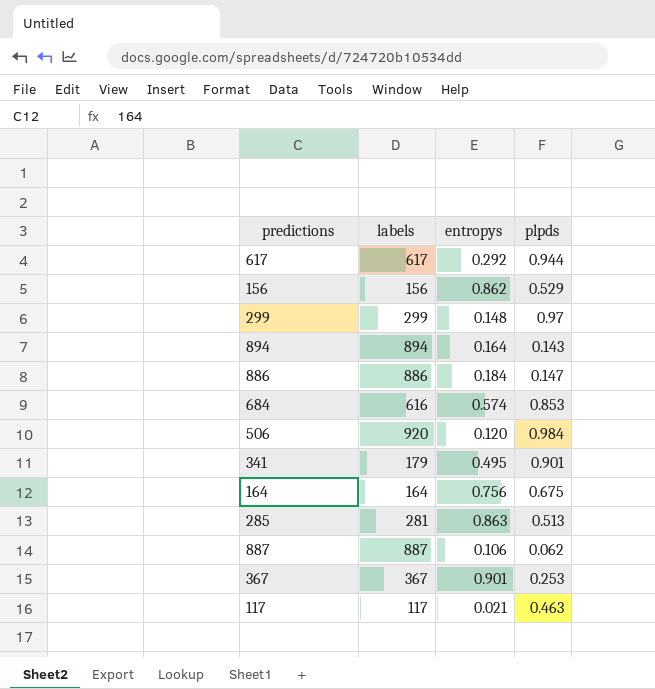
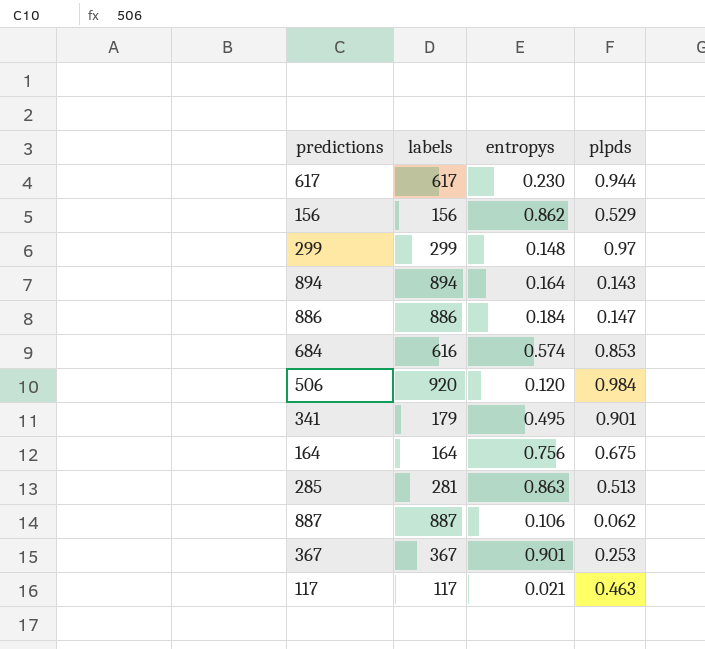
617 | entropys: 0.292 -> 0.230

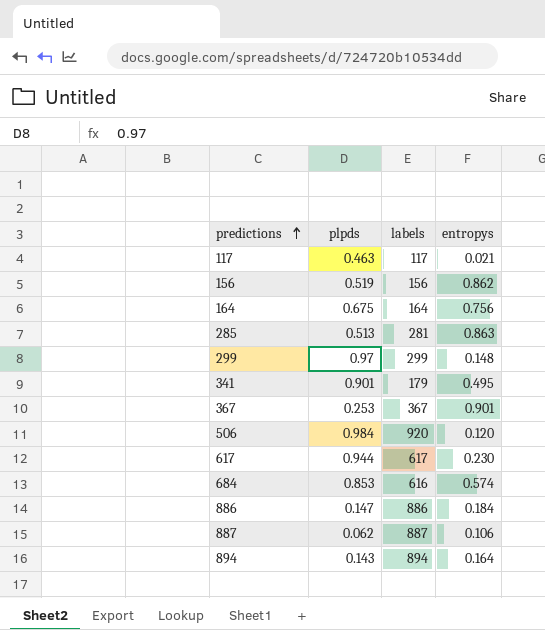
row order: none -> predictions ascending
column plpds | position: 4 -> 2
156 | plpds: 0.529 -> 0.519

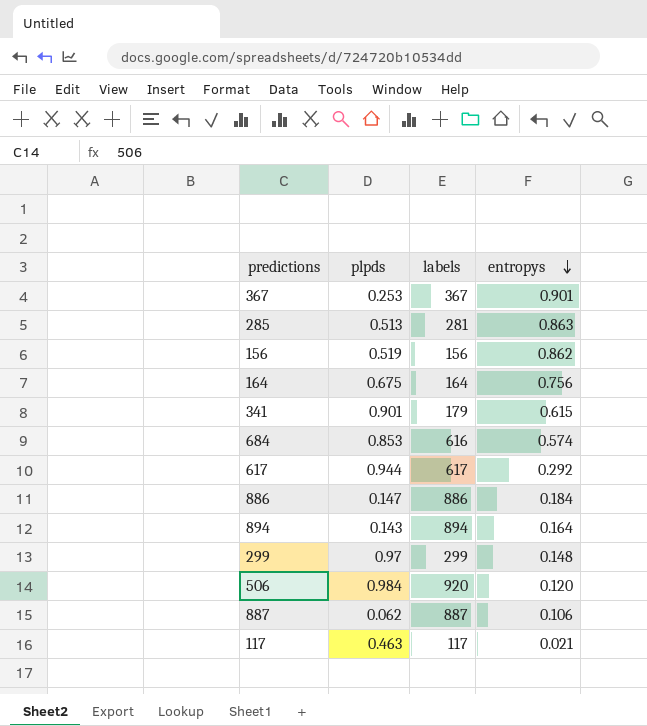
row order: predictions ascending -> entropys descending
341 | entropys: 0.495 -> 0.615
617 | entropys: 0.230 -> 0.292

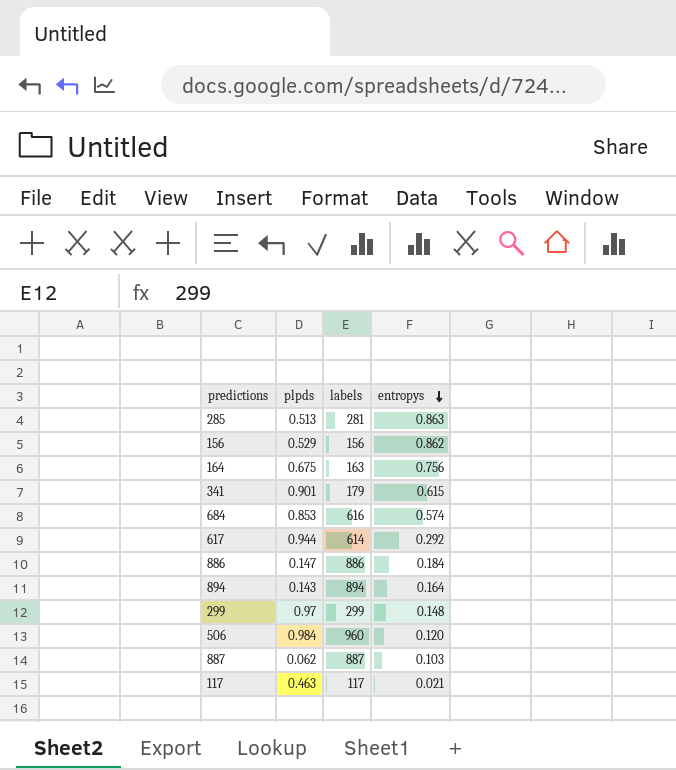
row 367: 0.253 | 367 | 0.901 -> none
156 | plpds: 0.519 -> 0.529
164 | labels: 164 -> 163
617 | labels: 617 -> 614
506 | labels: 920 -> 960
887 | entropys: 0.106 -> 0.103

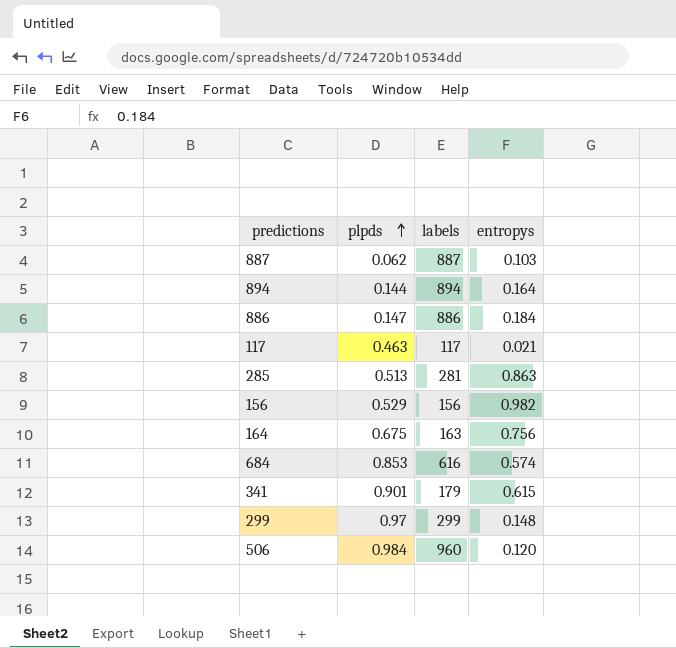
row order: entropys descending -> plpds ascending
row 617: 0.944 | 614 | 0.292 -> none
894 | plpds: 0.143 -> 0.144
156 | entropys: 0.862 -> 0.982

